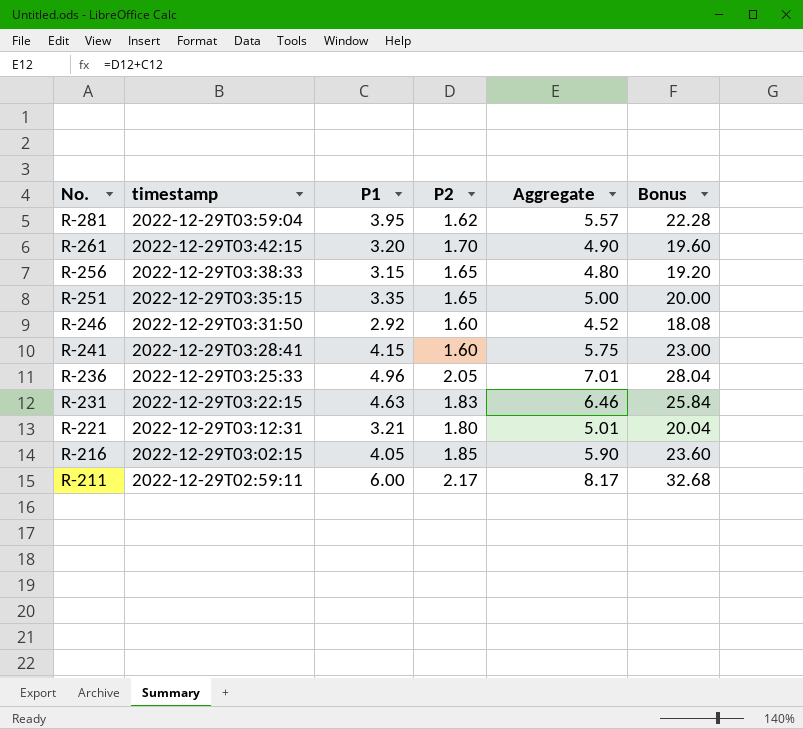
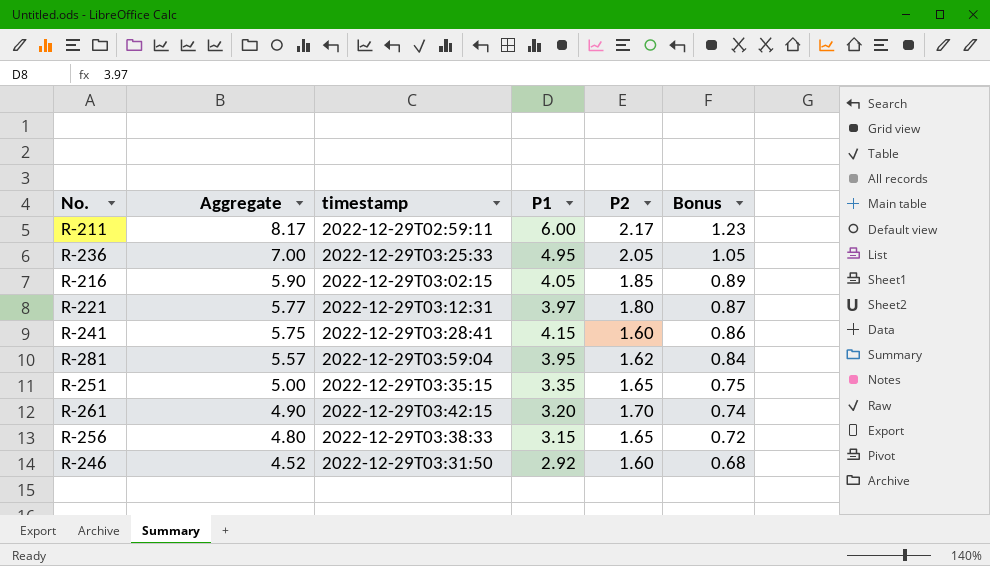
row order: No. descending -> Aggregate descending
column Aggregate | position: 5 -> 2
column Bonus | formula: [Aggregate] * 4 -> [Aggregate] * 0.15
row R-231: 2022-12-29T03:22:15 | 4.63 | 1.83 | 6.46 | 25.84 -> none
R-236 | Aggregate: 7.01 -> 7.00
R-236 | P1: 4.96 -> 4.95
R-221 | Aggregate: 5.01 -> 5.77
R-221 | P1: 3.21 -> 3.97

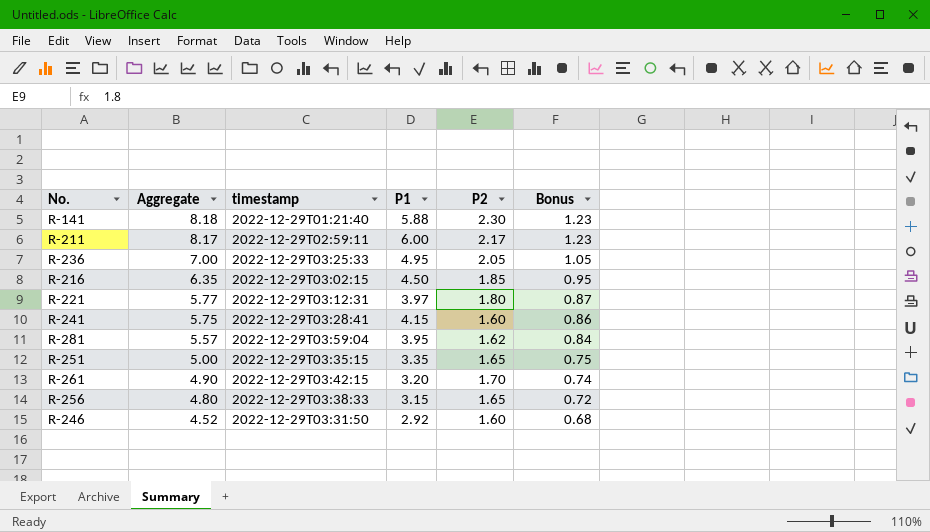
row R-141: none -> 8.18 | 2022-12-29T01:21:40 | 5.88 | 2.30 | 1.23
R-216 | Aggregate: 5.90 -> 6.35
R-216 | P1: 4.05 -> 4.50
R-216 | Bonus: 0.89 -> 0.95

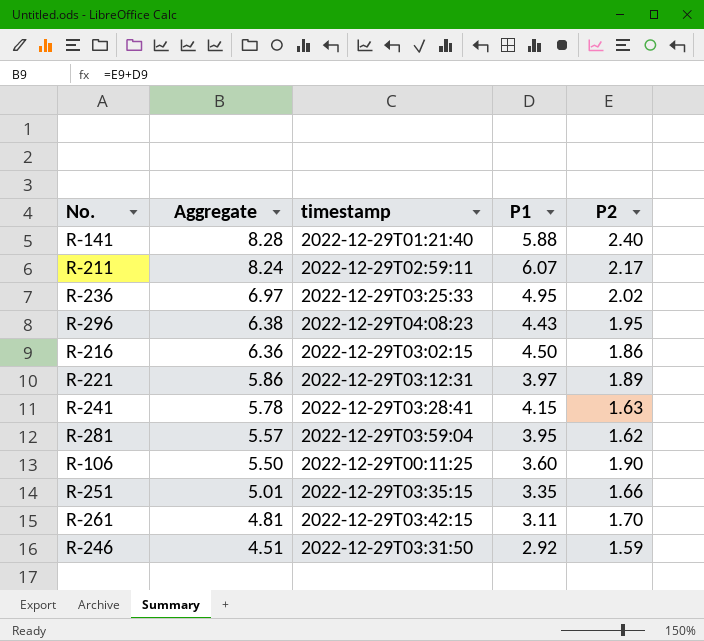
column Bonus | formula: [Aggregate] * 0.15 -> none
row R-256: 4.80 | 2022-12-29T03:38:33 | 3.15 | 1.65 | 0.72 -> none
R-141 | Aggregate: 8.18 -> 8.28
R-141 | P2: 2.30 -> 2.40
R-211 | Aggregate: 8.17 -> 8.24
R-211 | P1: 6.00 -> 6.07
R-236 | Aggregate: 7.00 -> 6.97
R-236 | P2: 2.05 -> 2.02
row R-296: none -> 6.38 | 2022-12-29T04:08:23 | 4.43 | 1.95
R-216 | Aggregate: 6.35 -> 6.36
R-216 | P2: 1.85 -> 1.86
R-221 | Aggregate: 5.77 -> 5.86
R-221 | P2: 1.80 -> 1.89
R-241 | Aggregate: 5.75 -> 5.78
R-241 | P2: 1.60 -> 1.63
row R-106: none -> 5.50 | 2022-12-29T00:11:25 | 3.60 | 1.90
R-251 | Aggregate: 5.00 -> 5.01
R-251 | P2: 1.65 -> 1.66
R-261 | Aggregate: 4.90 -> 4.81
R-261 | P1: 3.20 -> 3.11
R-246 | Aggregate: 4.52 -> 4.51
R-246 | P2: 1.60 -> 1.59

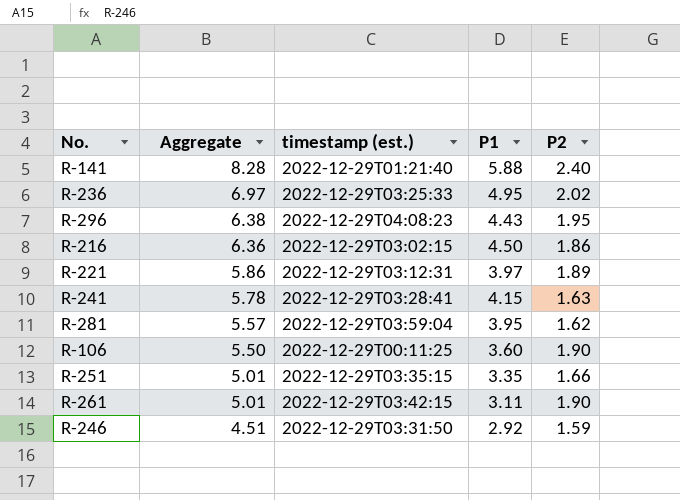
column name: timestamp -> timestamp (est.)
row R-211: 8.24 | 2022-12-29T02:59:11 | 6.07 | 2.17 -> none
R-261 | Aggregate: 4.81 -> 5.01
R-261 | P2: 1.70 -> 1.90

